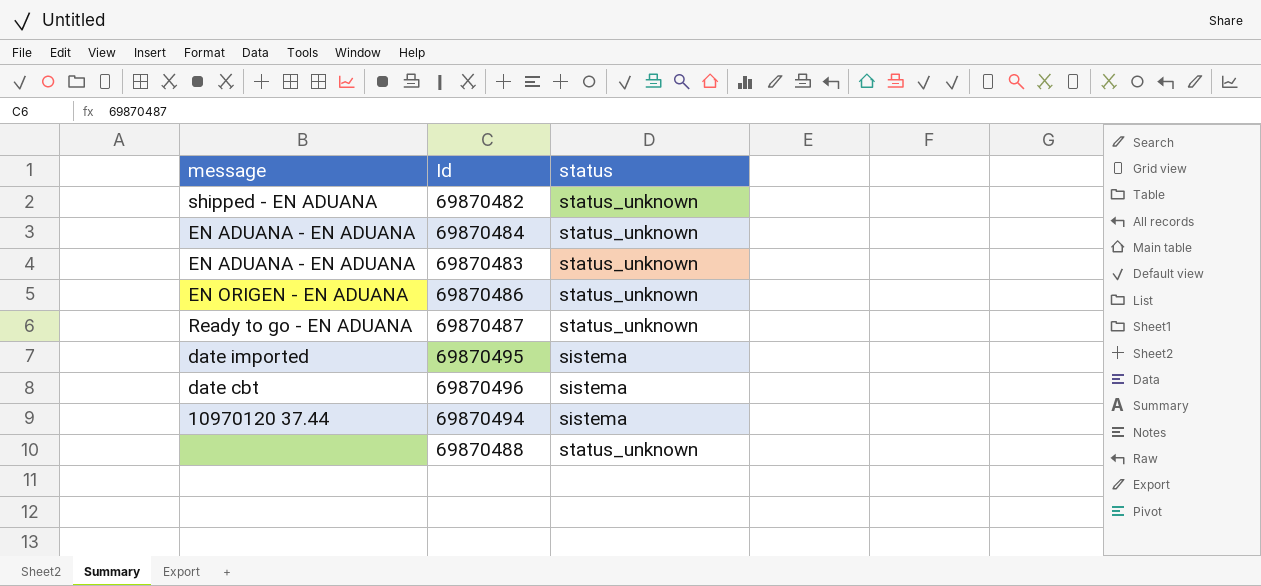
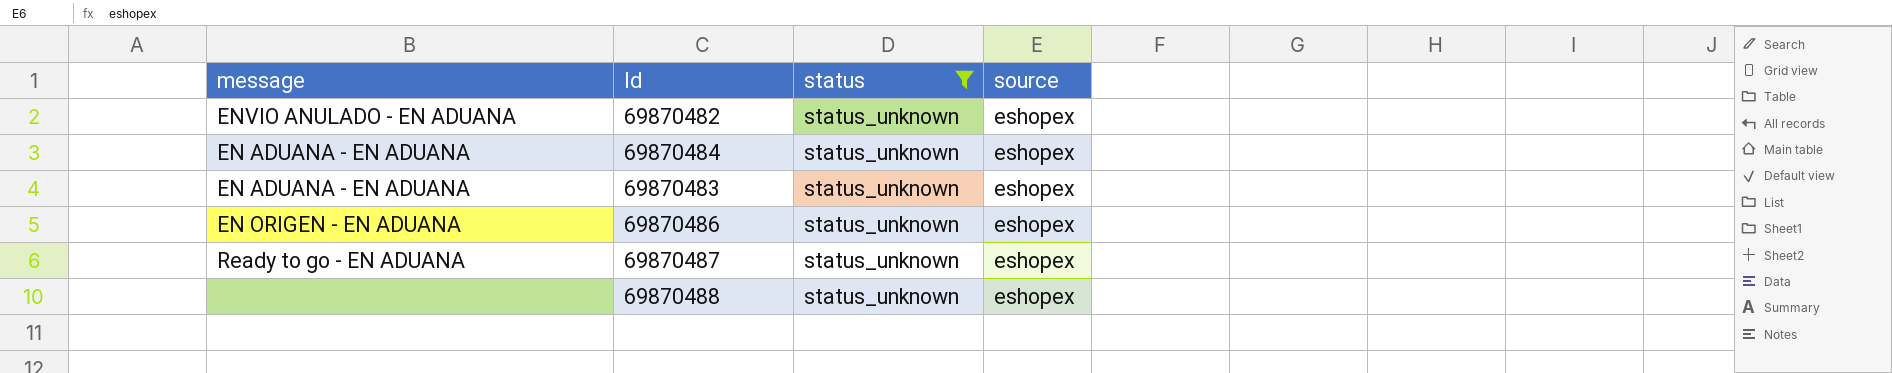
filter: none -> status = status_unknown
column source | position: none -> 4
69870482 | message: shipped - EN ADUANA -> ENVIO ANULADO - EN ADUANA

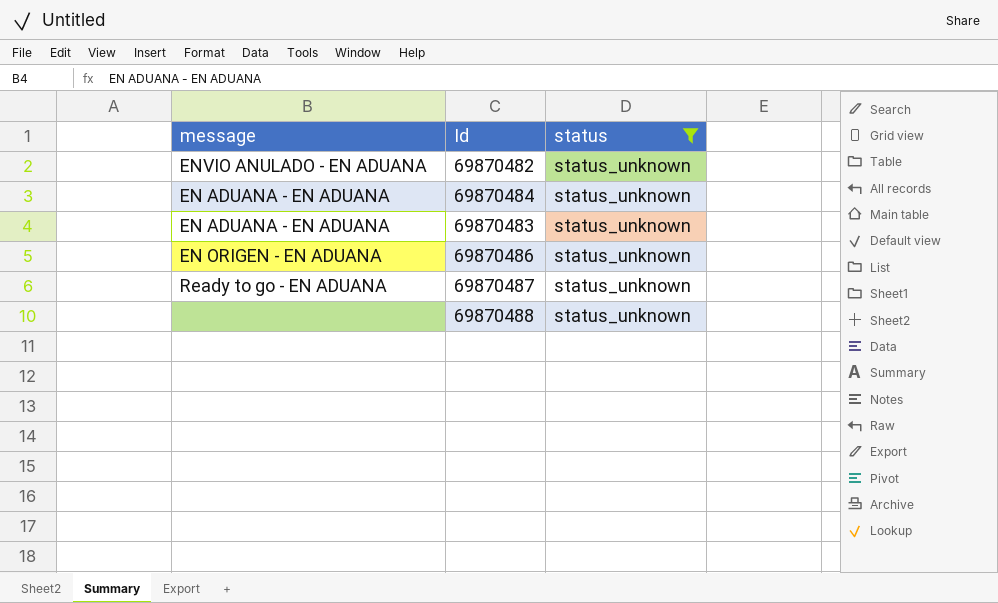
column source | position: 4 -> none

